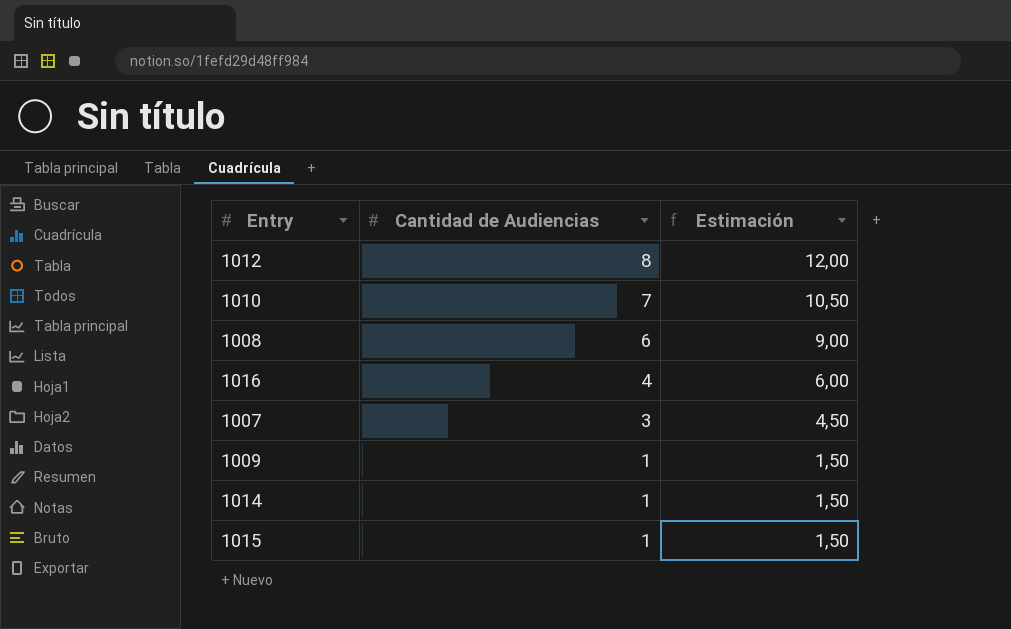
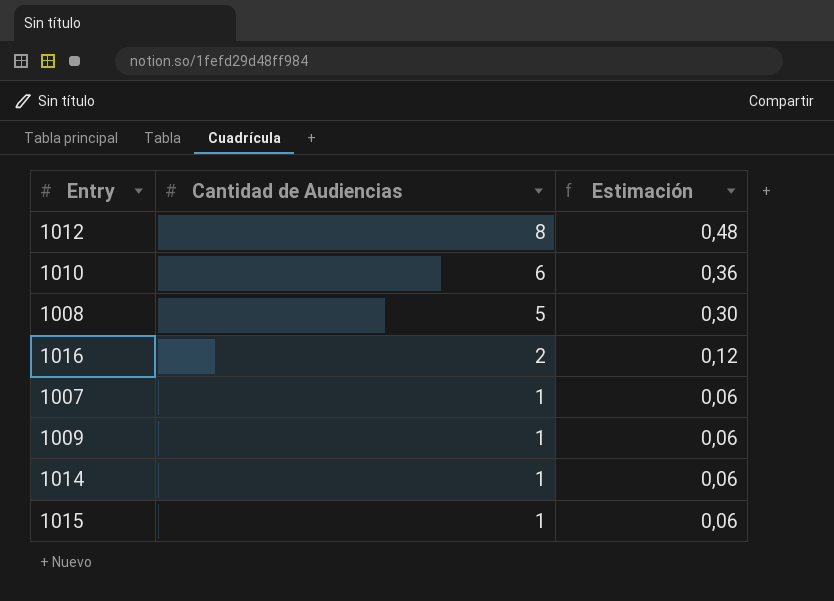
column Estimación | formula: [Cantidad de Audiencias] * 1,5 -> [Cantidad de Audiencias] * 0,06
1010 | Cantidad de Audiencias: 7 -> 6
1008 | Cantidad de Audiencias: 6 -> 5
1016 | Cantidad de Audiencias: 4 -> 2
1007 | Cantidad de Audiencias: 3 -> 1

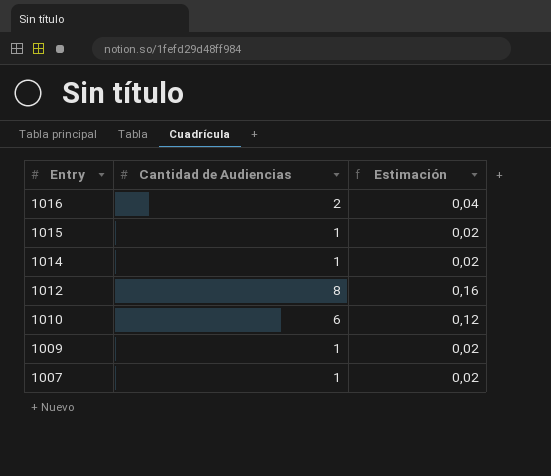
row order: Cantidad de Audiencias descending -> Entry descending
column Estimación | formula: [Cantidad de Audiencias] * 0,06 -> [Cantidad de Audiencias] * 0,02
row 1008: 5 | 0,30 -> none

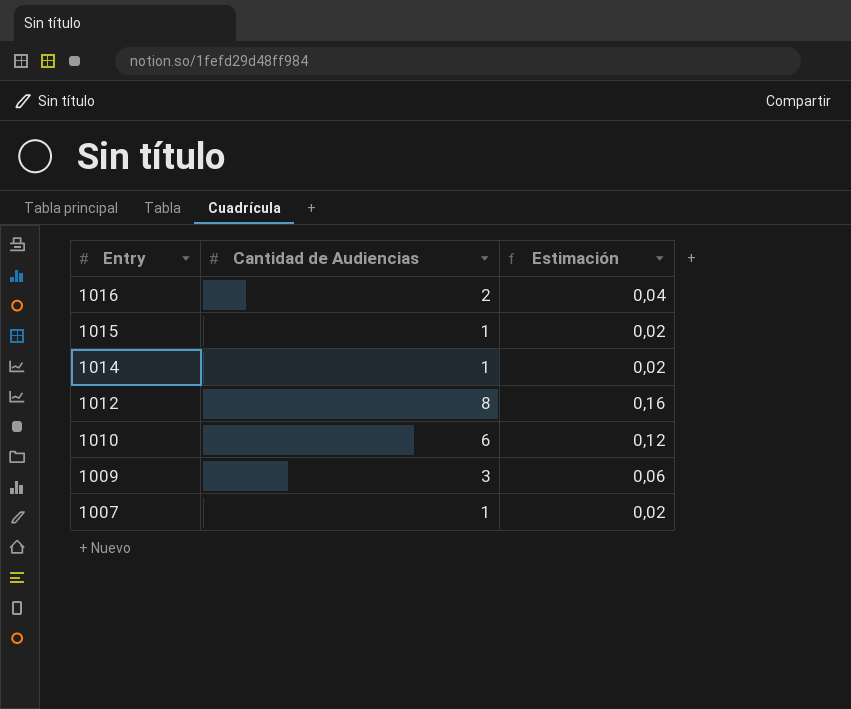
1009 | Cantidad de Audiencias: 1 -> 3
1009 | Estimación: 0,02 -> 0,06

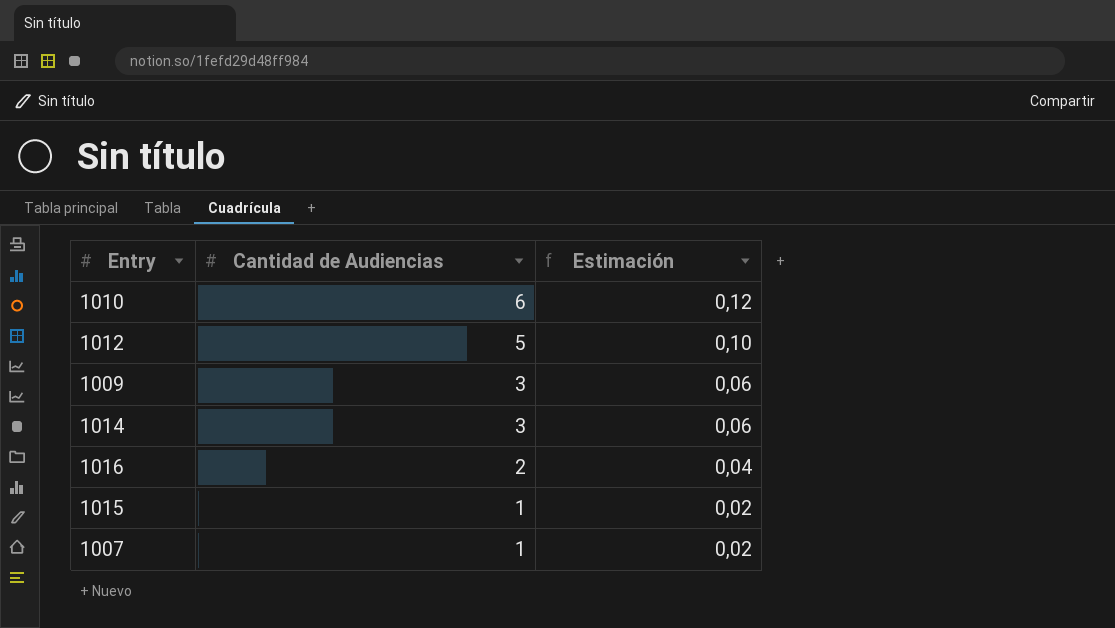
row order: Entry descending -> Cantidad de Audiencias descending
1012 | Cantidad de Audiencias: 8 -> 5
1012 | Estimación: 0,16 -> 0,10
1014 | Cantidad de Audiencias: 1 -> 3
1014 | Estimación: 0,02 -> 0,06

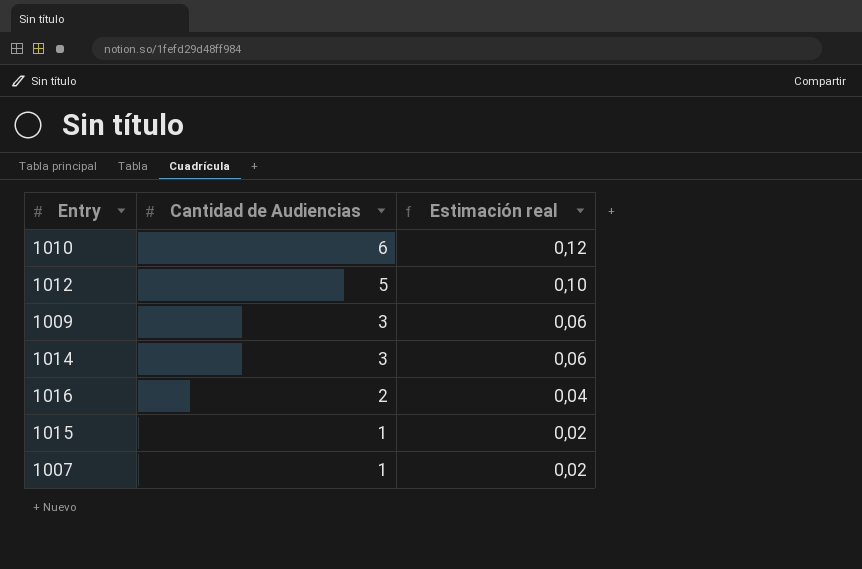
column name: Estimación -> Estimación real

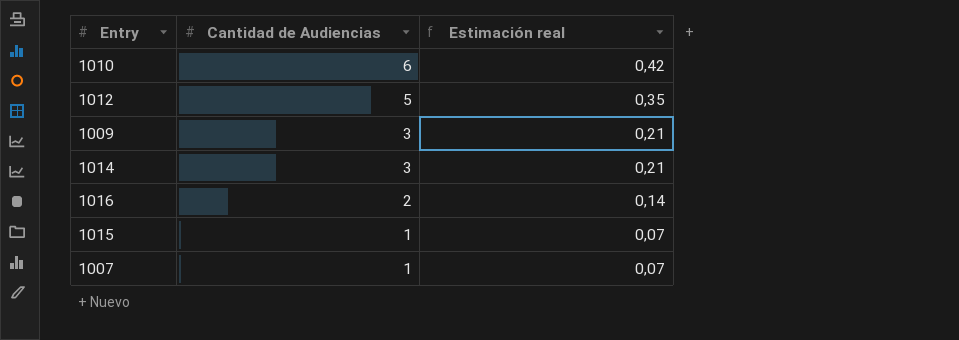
column Estimación real | formula: [Cantidad de Audiencias] * 0,02 -> [Cantidad de Audiencias] * 0,07

